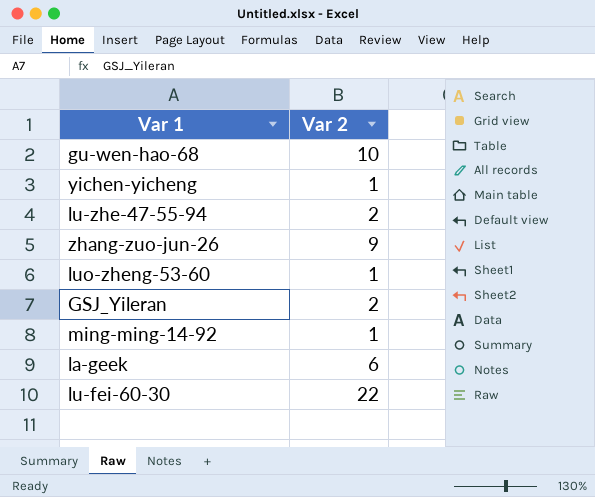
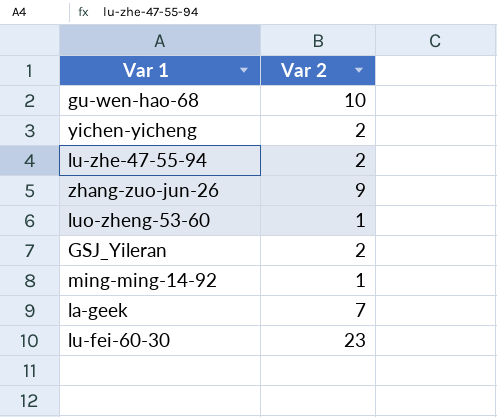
yichen-yicheng | Var 2: 1 -> 2
la-geek | Var 2: 6 -> 7
lu-fei-60-30 | Var 2: 22 -> 23

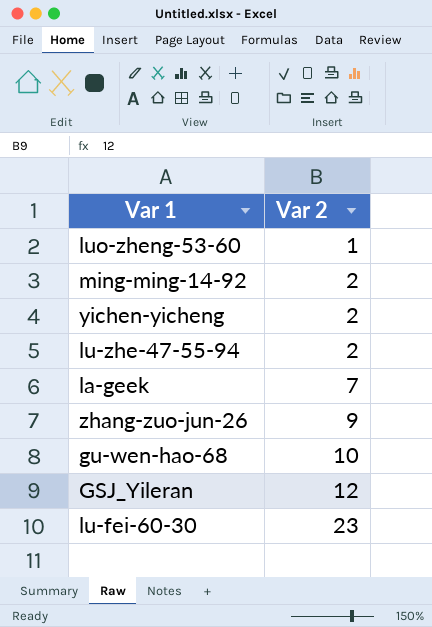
row order: none -> Var 2 ascending
ming-ming-14-92 | Var 2: 1 -> 2
GSJ_Yileran | Var 2: 2 -> 12

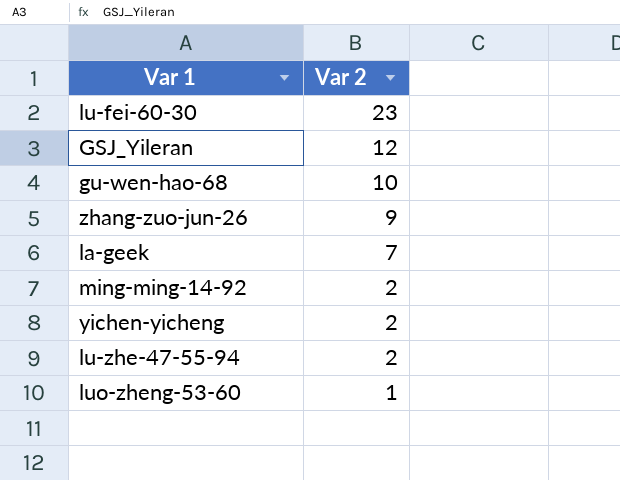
row order: Var 2 ascending -> Var 2 descending

